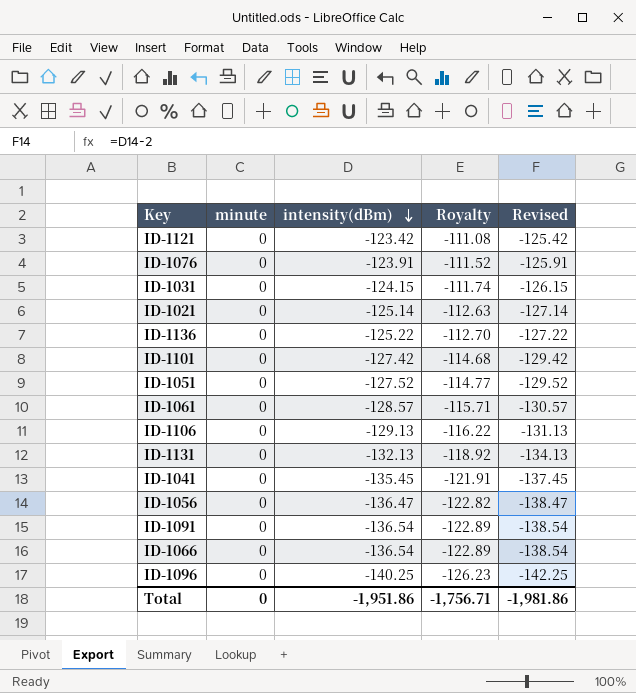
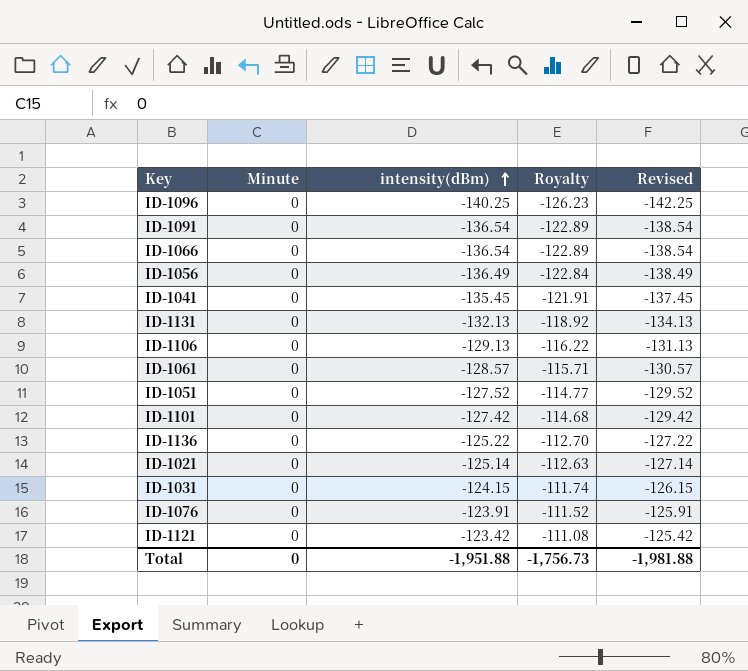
row order: intensity(dBm) descending -> intensity(dBm) ascending
column name: minute -> Minute
ID-1056 | intensity(dBm): -136.47 -> -136.49
ID-1056 | Royalty: -122.82 -> -122.84
ID-1056 | Revised: -138.47 -> -138.49
Total | intensity(dBm): -1,951.86 -> -1,951.88
Total | Royalty: -1,756.71 -> -1,756.73
Total | Revised: -1,981.86 -> -1,981.88

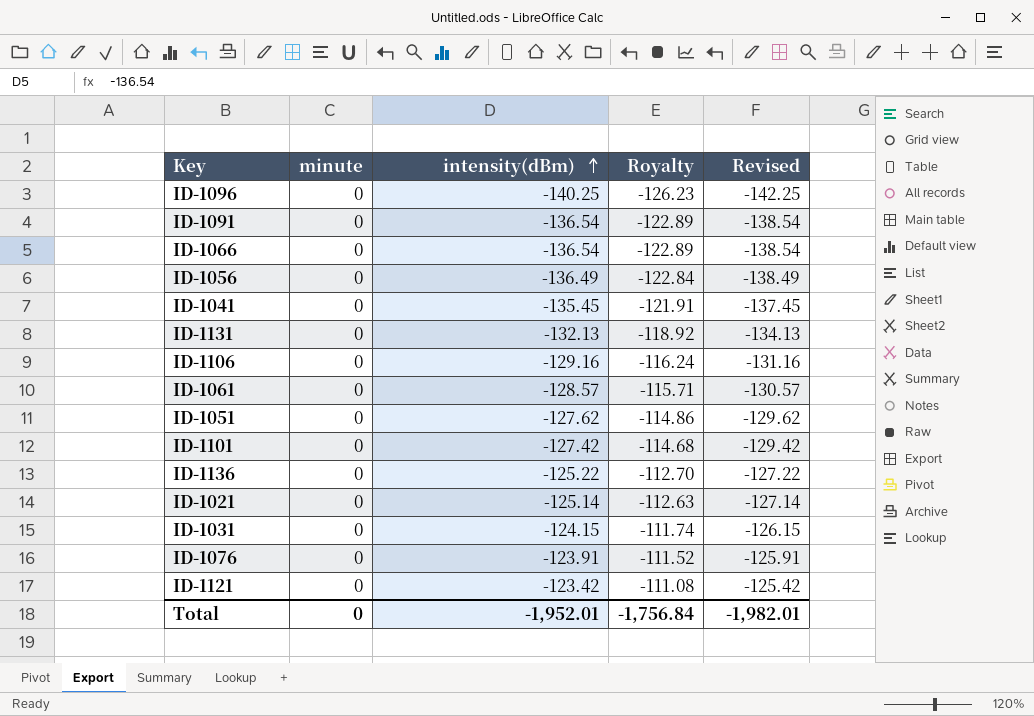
column name: Minute -> minute
ID-1106 | intensity(dBm): -129.13 -> -129.16
ID-1106 | Royalty: -116.22 -> -116.24
ID-1106 | Revised: -131.13 -> -131.16
ID-1051 | intensity(dBm): -127.52 -> -127.62
ID-1051 | Royalty: -114.77 -> -114.86
ID-1051 | Revised: -129.52 -> -129.62
Total | intensity(dBm): -1,951.88 -> -1,952.01
Total | Royalty: -1,756.73 -> -1,756.84
Total | Revised: -1,981.88 -> -1,982.01

